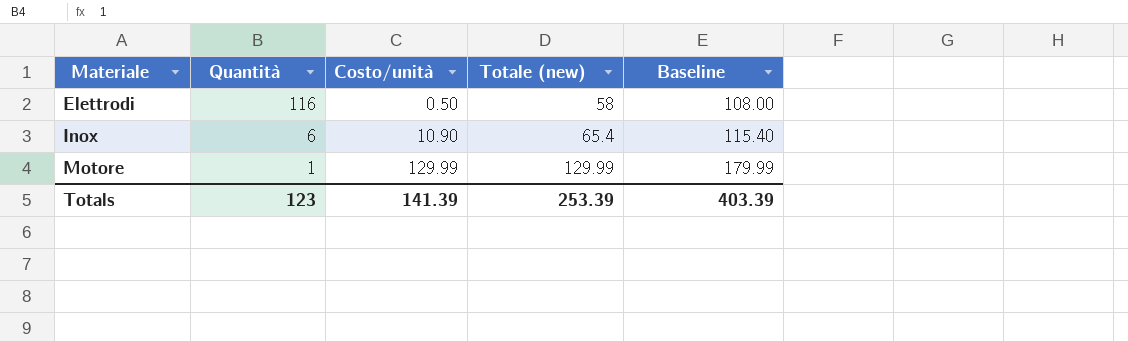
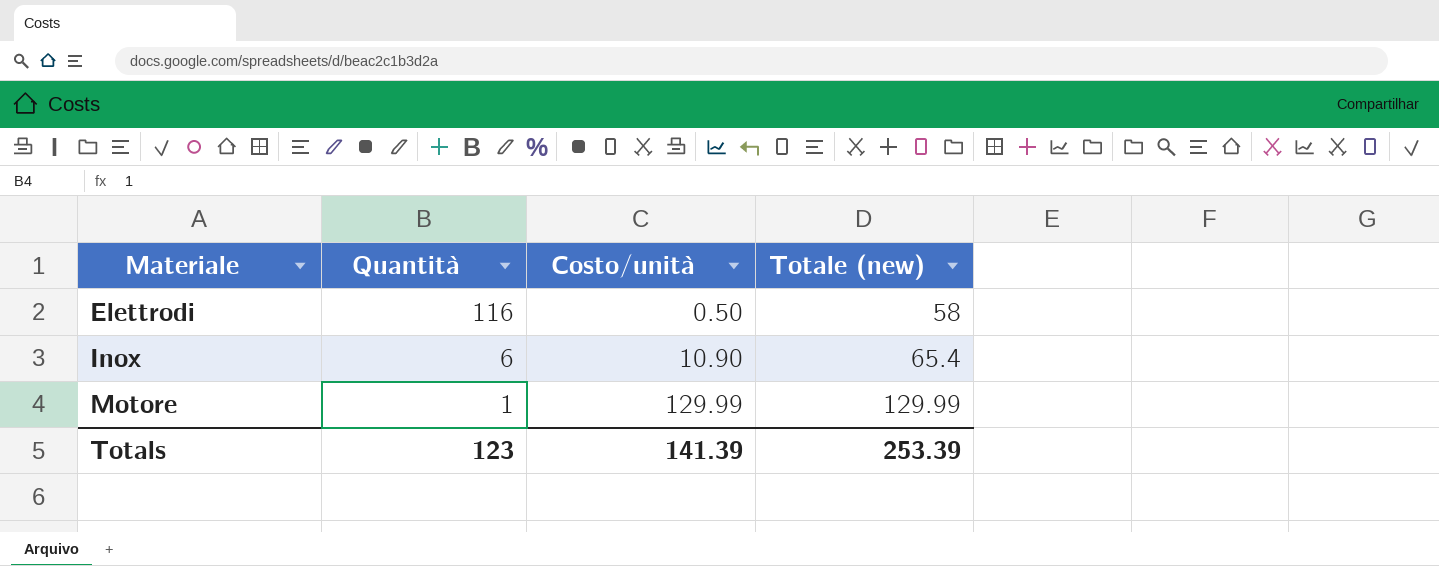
column Baseline | formula: [Totale (new)] + 50 -> none

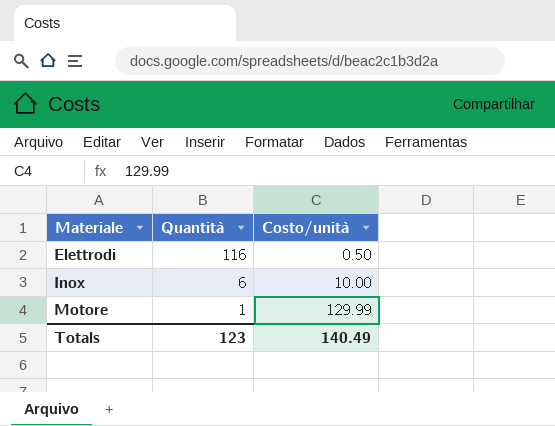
column Totale (new) | formula: [Quantità] * [Costo/unità] -> none
Inox | Costo/unità: 10.90 -> 10.00
Totals | Costo/unità: 141.39 -> 140.49

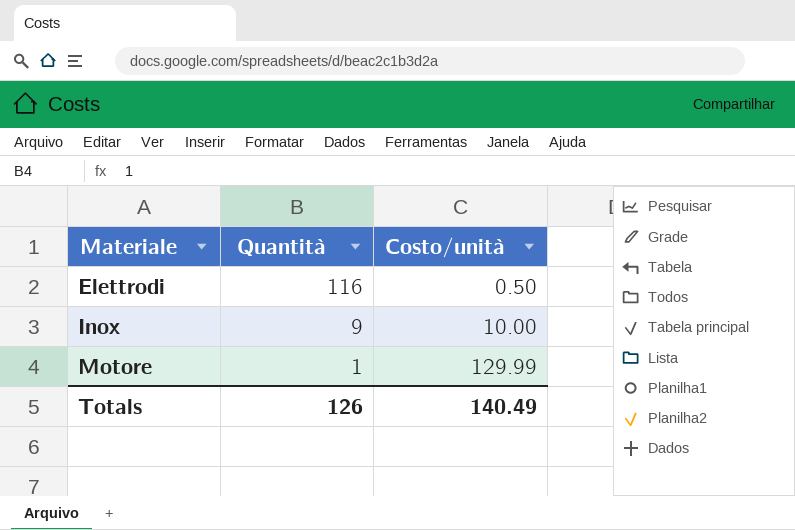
Inox | Quantità: 6 -> 9
Totals | Quantità: 123 -> 126

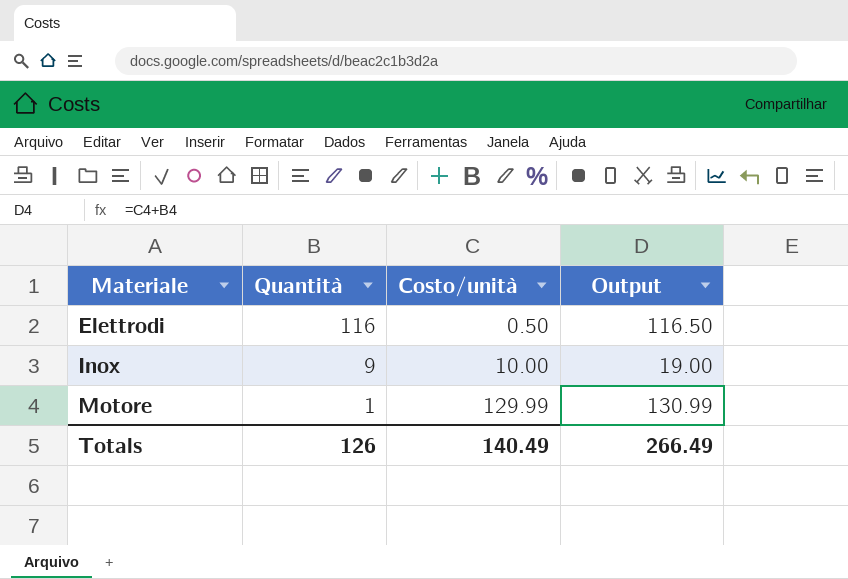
column Output | formula: none -> [Quantità] + [Costo/unità]

